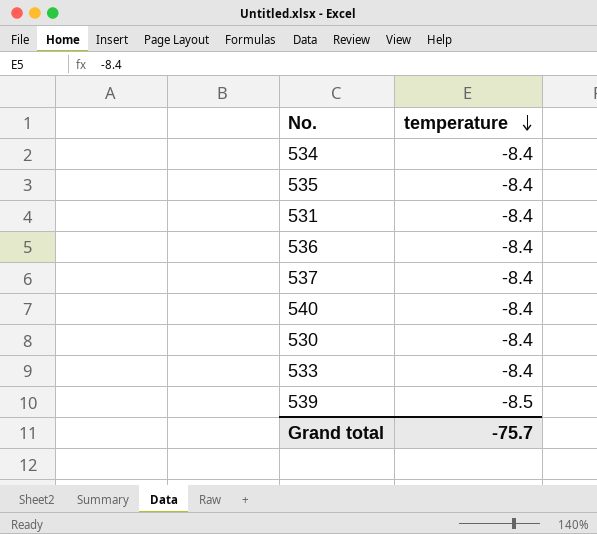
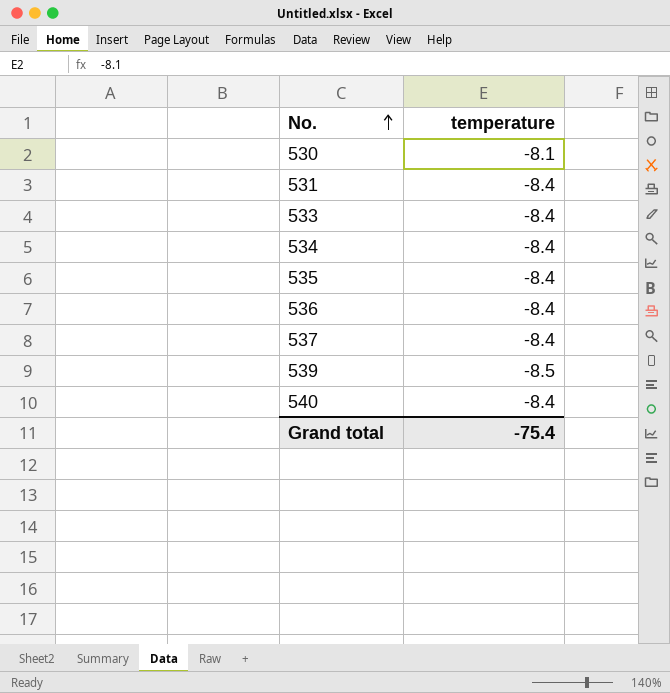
row order: temperature descending -> No. ascending
530 | temperature: -8.4 -> -8.1
Grand total | temperature: -75.7 -> -75.4

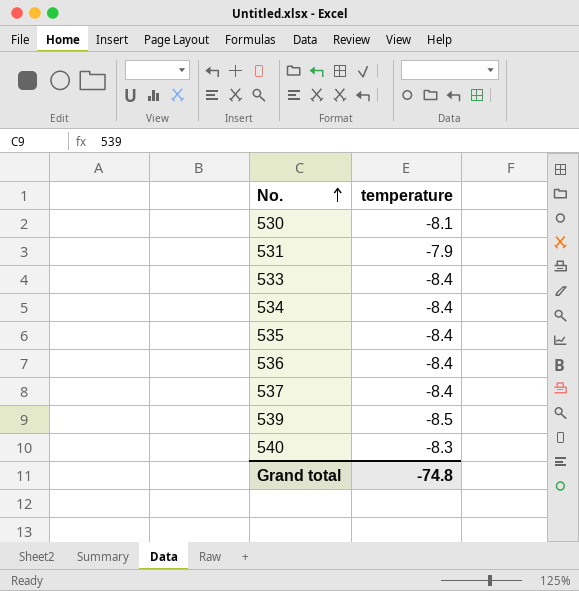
531 | temperature: -8.4 -> -7.9
540 | temperature: -8.4 -> -8.3
Grand total | temperature: -75.4 -> -74.8

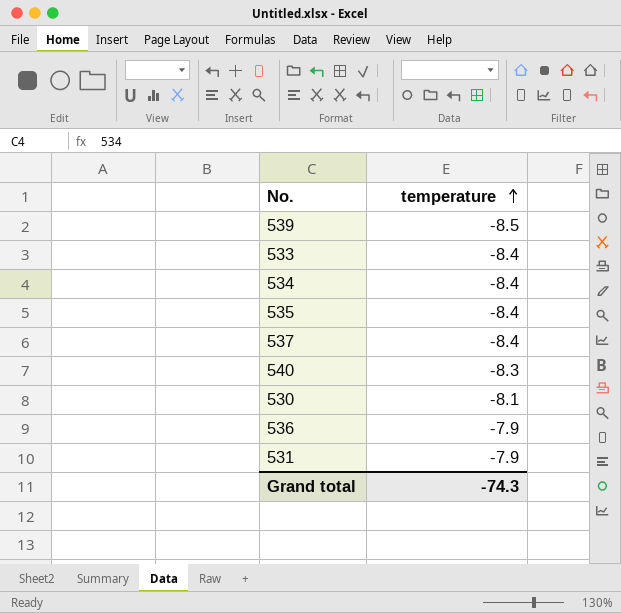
row order: No. ascending -> temperature ascending
536 | temperature: -8.4 -> -7.9
Grand total | temperature: -74.8 -> -74.3

